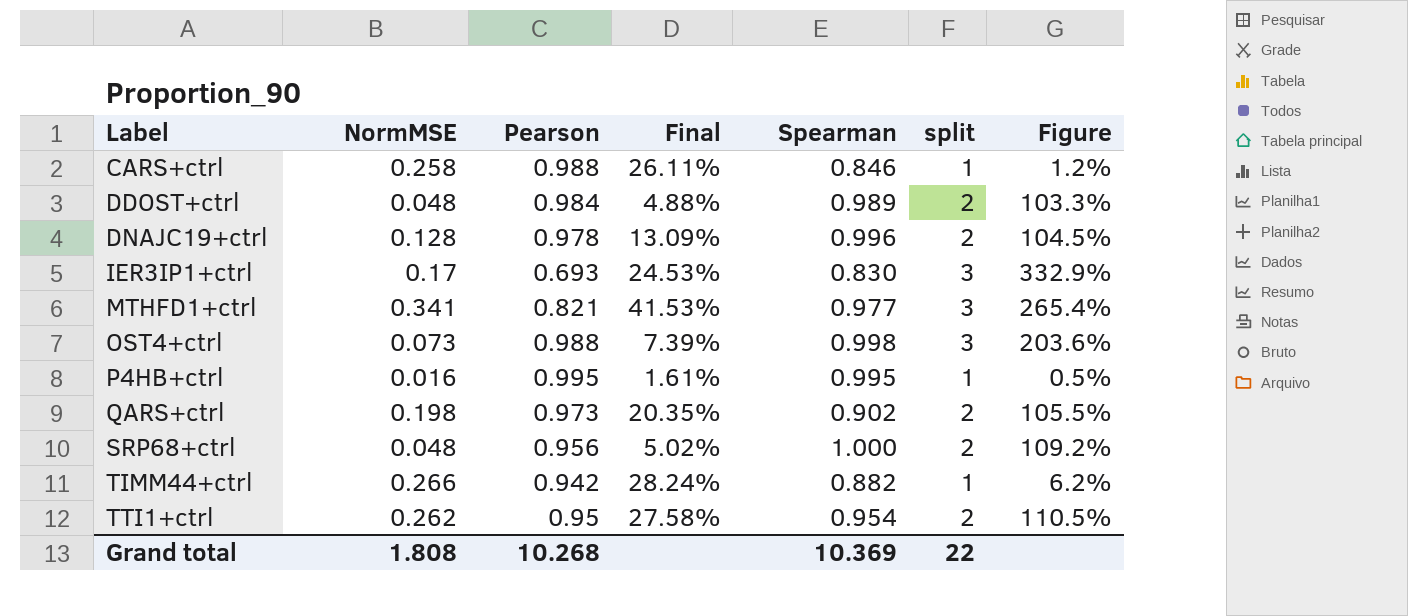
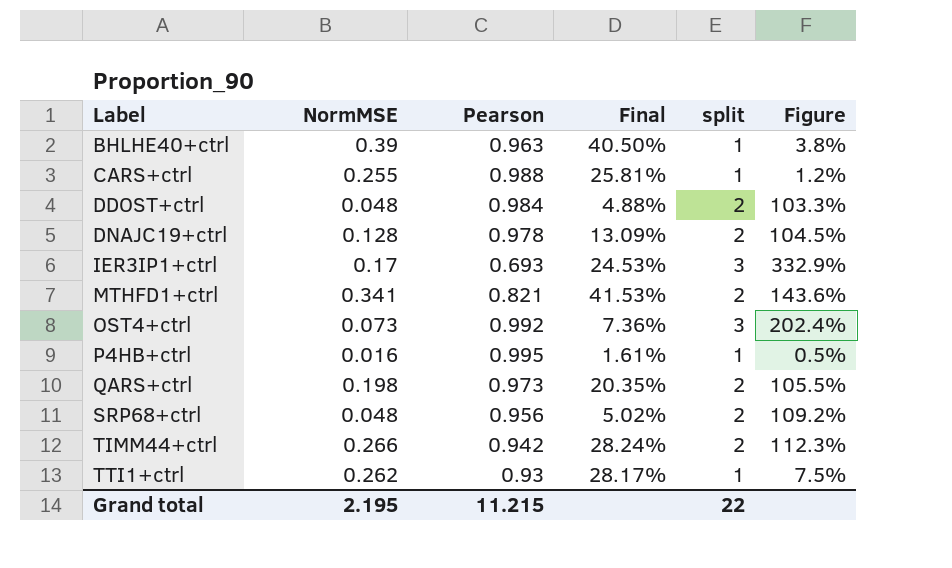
column Spearman | position: 5 -> none
row BHLHE40+ctrl: none -> 0.39 | 0.963 | 40.50% | 1 | 3.8%
CARS+ctrl | NormMSE: 0.258 -> 0.255
CARS+ctrl | Final: 26.11% -> 25.81%
MTHFD1+ctrl | split: 3 -> 2
MTHFD1+ctrl | Figure: 265.4% -> 143.6%
OST4+ctrl | Pearson: 0.988 -> 0.992
OST4+ctrl | Final: 7.39% -> 7.36%
OST4+ctrl | Figure: 203.6% -> 202.4%
TIMM44+ctrl | split: 1 -> 2
TIMM44+ctrl | Figure: 6.2% -> 112.3%
TTI1+ctrl | Pearson: 0.95 -> 0.93
TTI1+ctrl | Final: 27.58% -> 28.17%
TTI1+ctrl | split: 2 -> 1
TTI1+ctrl | Figure: 110.5% -> 7.5%
Grand total | NormMSE: 1.808 -> 2.195
Grand total | Pearson: 10.268 -> 11.215

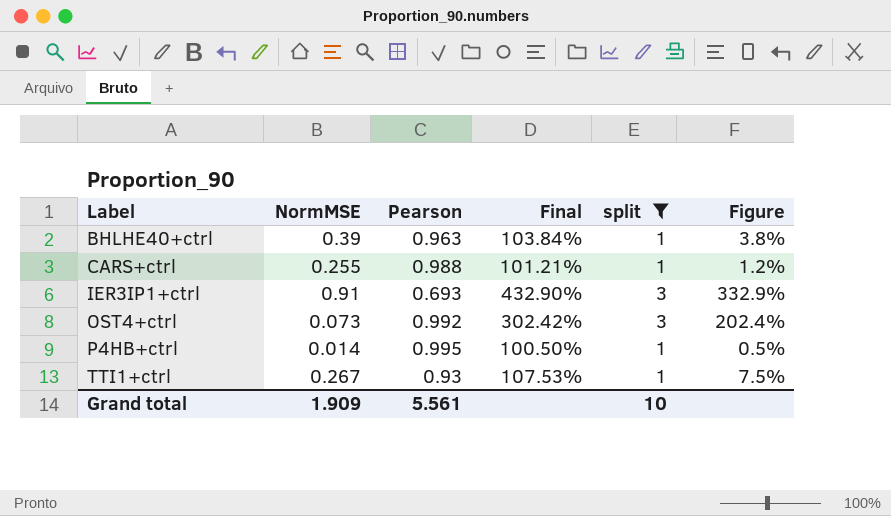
filter: none -> split != 2
column Final | formula: [NormMSE] / [Pearson] -> [split] / [Pearson]
IER3IP1+ctrl | NormMSE: 0.17 -> 0.91
P4HB+ctrl | NormMSE: 0.016 -> 0.014
TTI1+ctrl | NormMSE: 0.262 -> 0.267
Grand total | NormMSE: 2.195 -> 1.909
Grand total | Pearson: 11.215 -> 5.561
Grand total | split: 22 -> 10

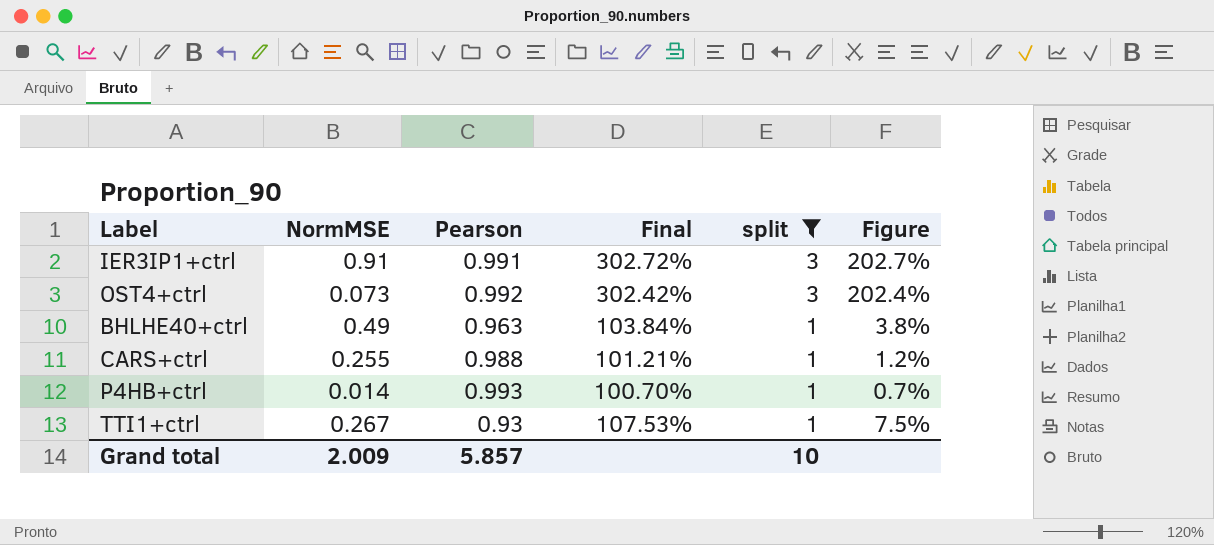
row order: Label ascending -> split descending
IER3IP1+ctrl | Pearson: 0.693 -> 0.991
IER3IP1+ctrl | Final: 432.90% -> 302.72%
IER3IP1+ctrl | Figure: 332.9% -> 202.7%
BHLHE40+ctrl | NormMSE: 0.39 -> 0.49
P4HB+ctrl | Pearson: 0.995 -> 0.993
P4HB+ctrl | Final: 100.50% -> 100.70%
P4HB+ctrl | Figure: 0.5% -> 0.7%
Grand total | NormMSE: 1.909 -> 2.009
Grand total | Pearson: 5.561 -> 5.857

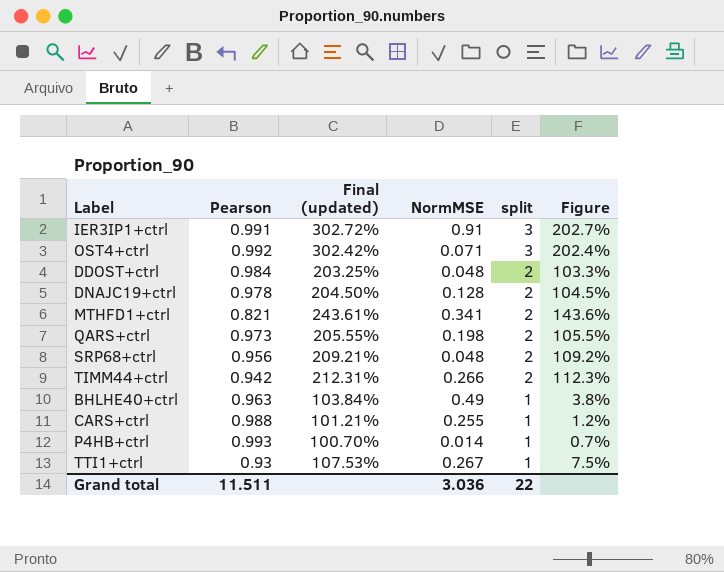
filter: split != 2 -> none
column name: Final -> Final (updated)
column NormMSE | position: 2 -> 4
OST4+ctrl | NormMSE: 0.073 -> 0.071
Grand total | Pearson: 5.857 -> 11.511
Grand total | NormMSE: 2.009 -> 3.036
Grand total | split: 10 -> 22

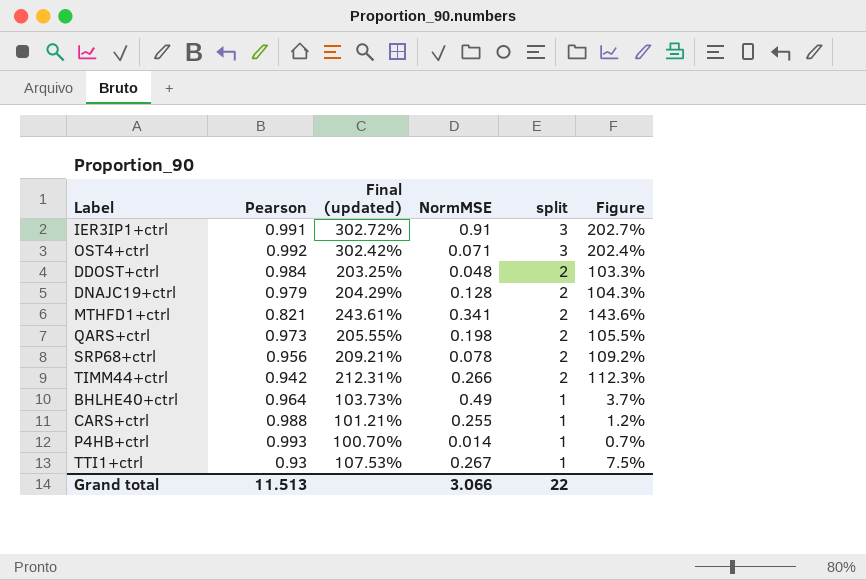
DNAJC19+ctrl | Pearson: 0.978 -> 0.979
DNAJC19+ctrl | Final (updated): 204.50% -> 204.29%
DNAJC19+ctrl | Figure: 104.5% -> 104.3%
SRP68+ctrl | NormMSE: 0.048 -> 0.078
BHLHE40+ctrl | Pearson: 0.963 -> 0.964
BHLHE40+ctrl | Final (updated): 103.84% -> 103.73%
BHLHE40+ctrl | Figure: 3.8% -> 3.7%
Grand total | Pearson: 11.511 -> 11.513
Grand total | NormMSE: 3.036 -> 3.066

